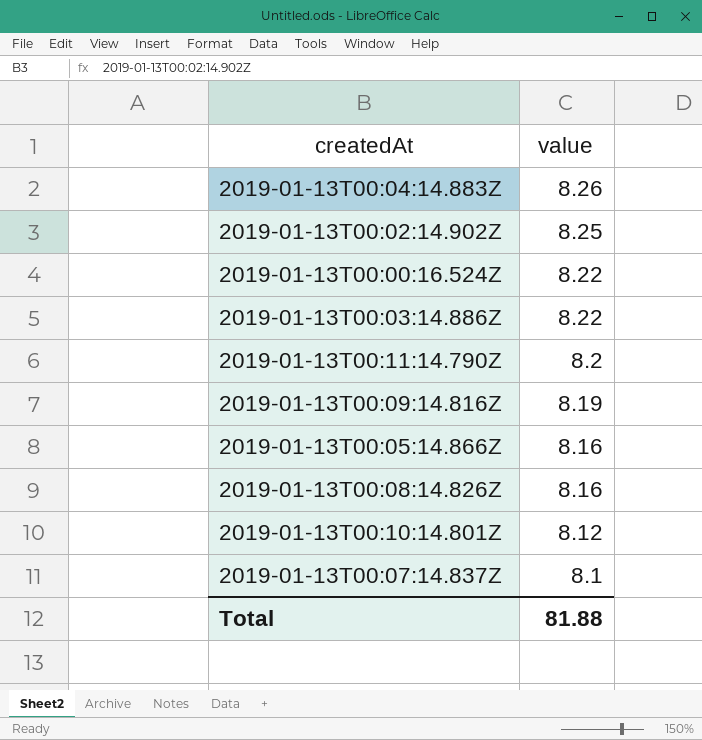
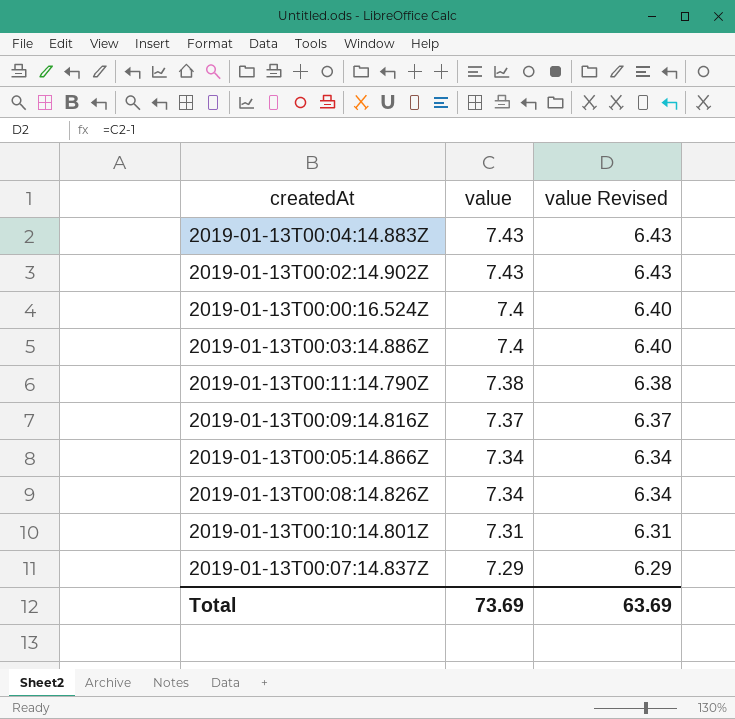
column value Revised | formula: none -> [value] - 1
2019-01-13T00:04:14.883Z | value: 8.26 -> 7.43
2019-01-13T00:02:14.902Z | value: 8.25 -> 7.43
2019-01-13T00:00:16.524Z | value: 8.22 -> 7.4
2019-01-13T00:03:14.886Z | value: 8.22 -> 7.4
2019-01-13T00:11:14.790Z | value: 8.2 -> 7.38
2019-01-13T00:09:14.816Z | value: 8.19 -> 7.37
2019-01-13T00:05:14.866Z | value: 8.16 -> 7.34
2019-01-13T00:08:14.826Z | value: 8.16 -> 7.34
2019-01-13T00:10:14.801Z | value: 8.12 -> 7.31
2019-01-13T00:07:14.837Z | value: 8.1 -> 7.29
Total | value: 81.88 -> 73.69

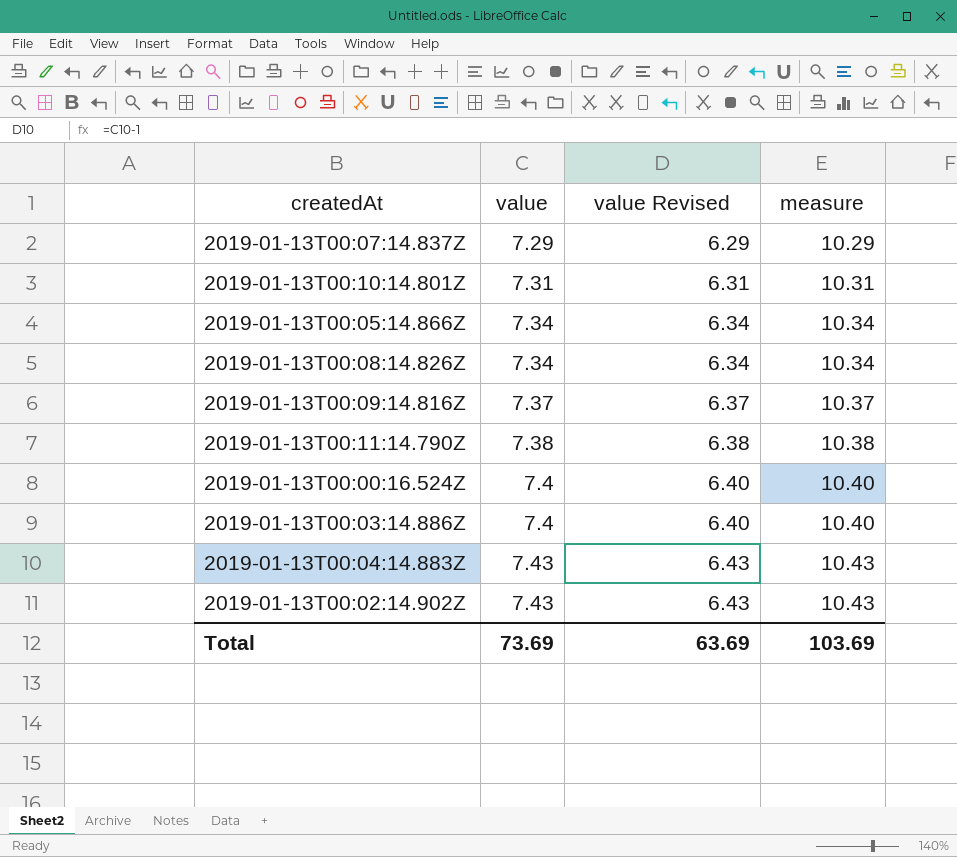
row order: value descending -> value ascending
column measure | formula: none -> [value] + 3

